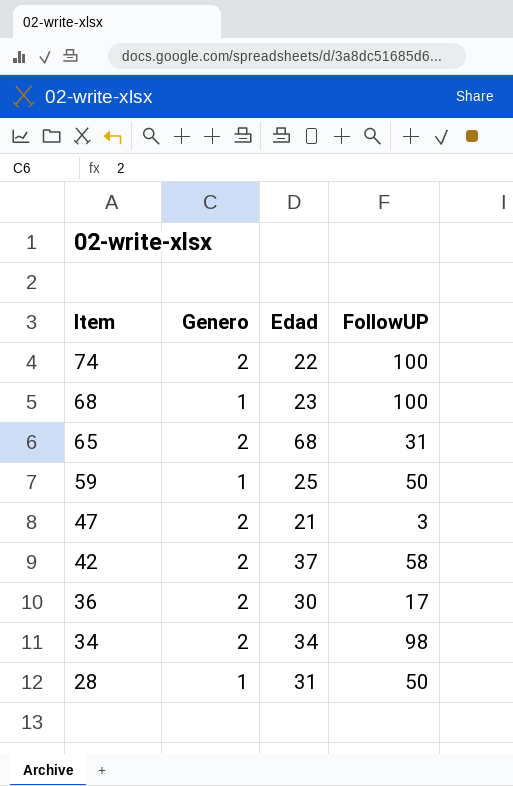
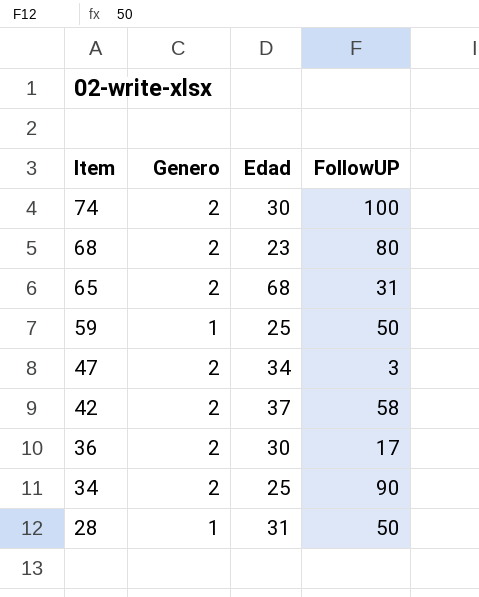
74 | Edad: 22 -> 30
68 | Genero: 1 -> 2
68 | FollowUP: 100 -> 80
47 | Edad: 21 -> 34
34 | Edad: 34 -> 25
34 | FollowUP: 98 -> 90

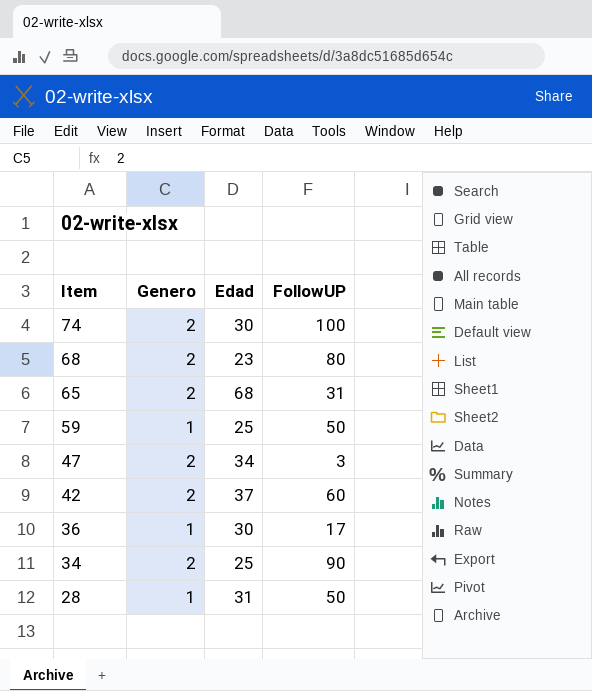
42 | FollowUP: 58 -> 60
36 | Genero: 2 -> 1

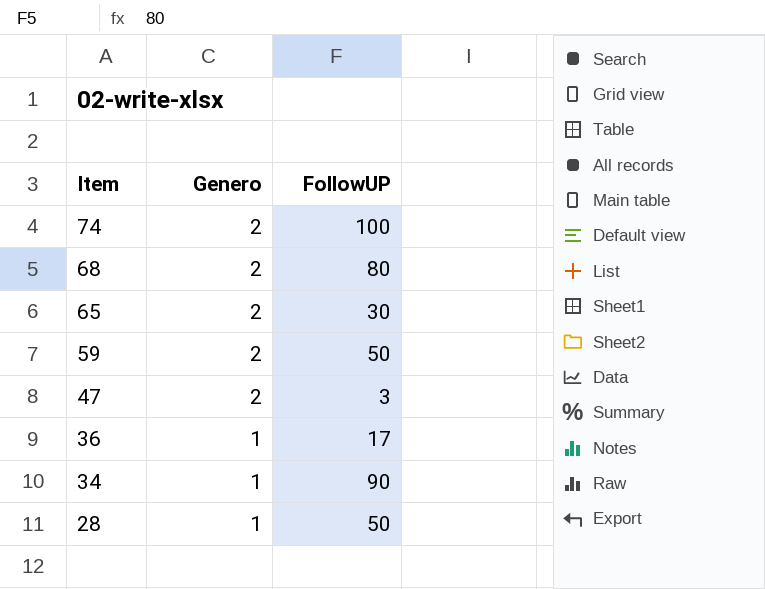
column Edad | position: 3 -> none
row 42: 2 | 37 | 60 -> none
65 | FollowUP: 31 -> 30
59 | Genero: 1 -> 2
34 | Genero: 2 -> 1

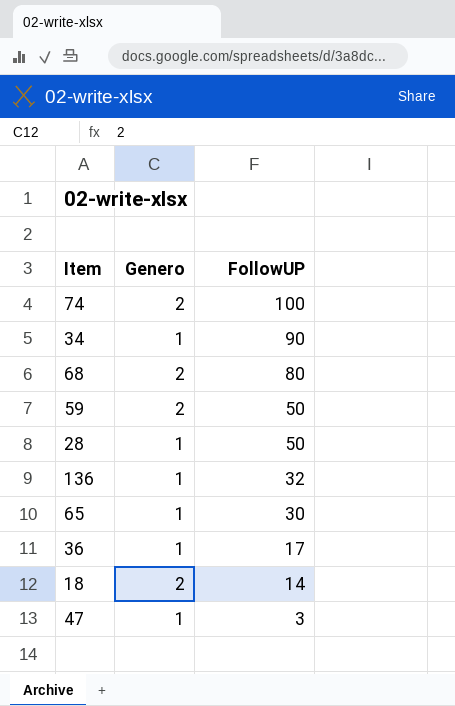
row order: Item descending -> FollowUP descending
row 136: none -> 1 | 32
65 | Genero: 2 -> 1
row 18: none -> 2 | 14
47 | Genero: 2 -> 1

